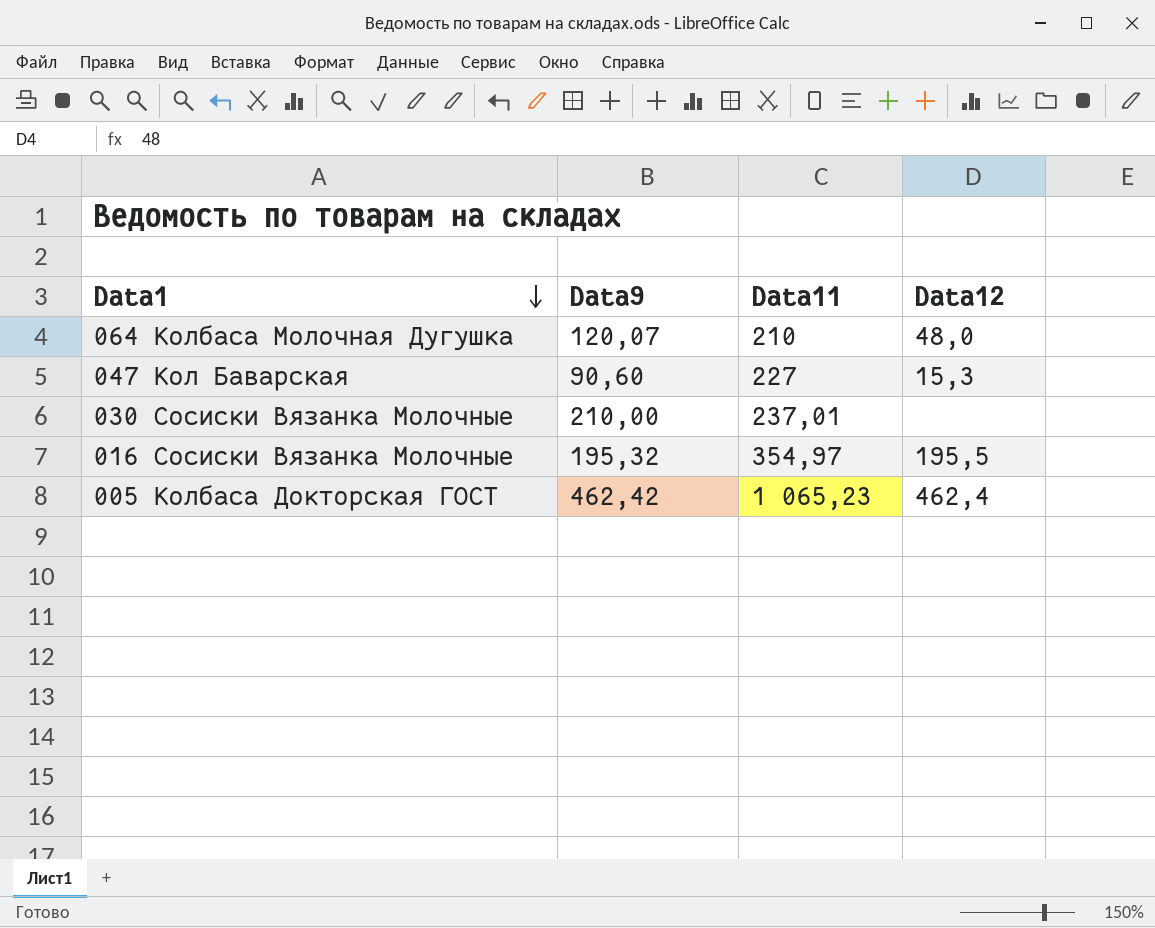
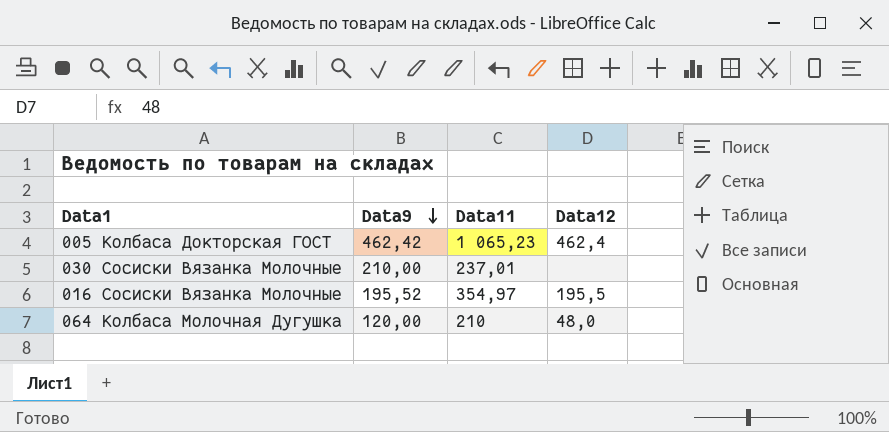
row order: Data1 descending -> Data9 descending
row 047 Кол Баварская: 90,60 | 227 | 15,3 -> none
016 Сосиски Вязанка Молочные | Data9: 195,32 -> 195,52
064 Колбаса Молочная Дугушка | Data9: 120,07 -> 120,00

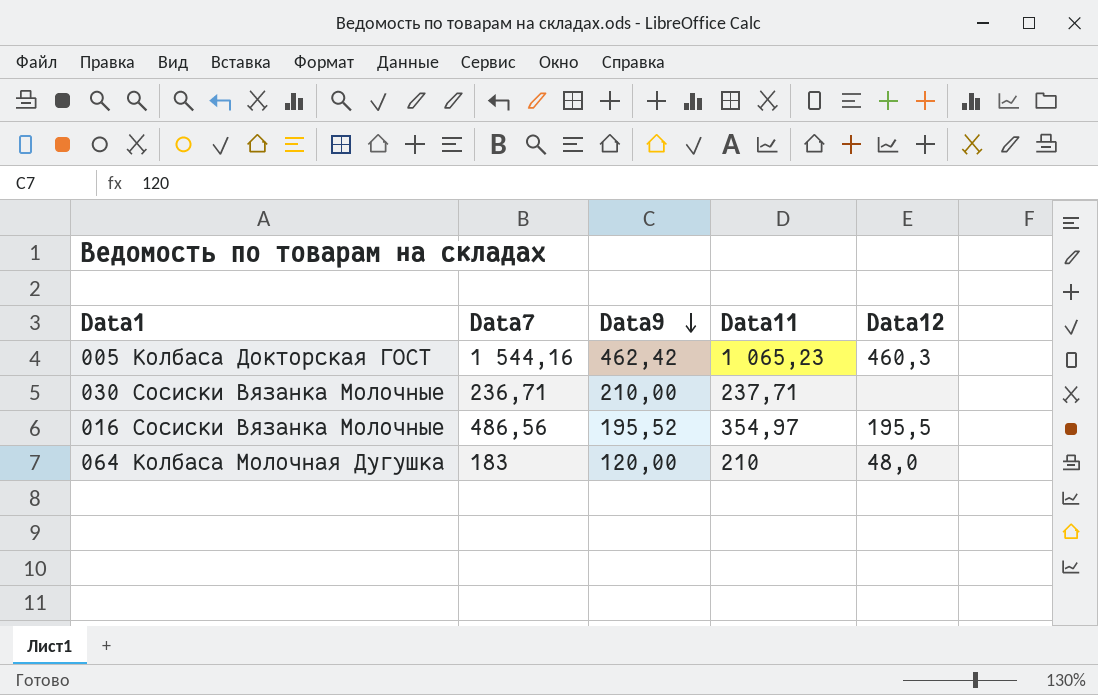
column Data7 | position: none -> 2
005 Колбаса Докторская ГОСТ | Data12: 462,4 -> 460,3
030 Сосиски Вязанка Молочные | Data11: 237,01 -> 237,71

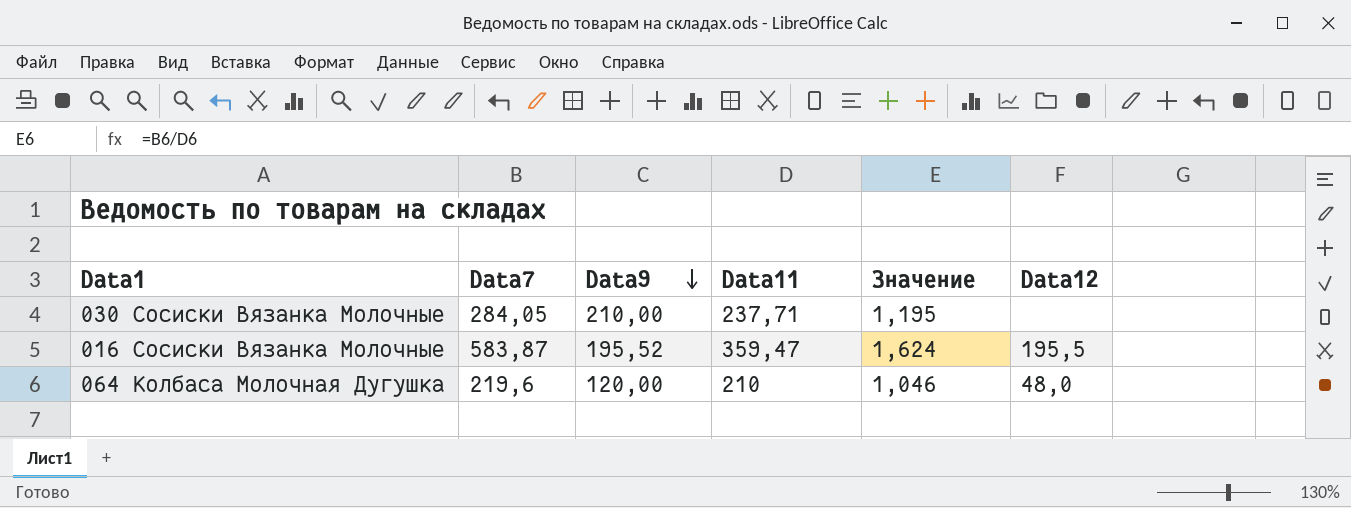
column Значение | formula: none -> [Data7] / [Data11]
row 005 Колбаса Докторская ГОСТ: 1 544,16 | 462,42 | 1 065,23 | 460,3 -> none
030 Сосиски Вязанка Молочные | Data7: 236,71 -> 284,05
016 Сосиски Вязанка Молочные | Data7: 486,56 -> 583,87
016 Сосиски Вязанка Молочные | Data11: 354,97 -> 359,47
064 Колбаса Молочная Дугушка | Data7: 183 -> 219,6

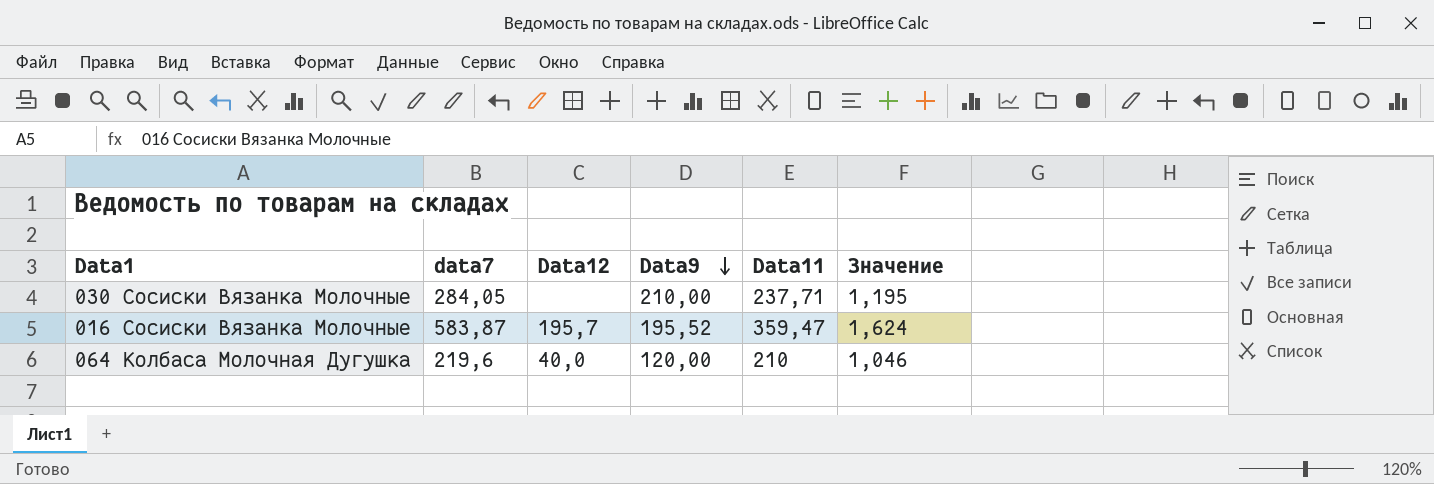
column name: Data7 -> data7
column Data12 | position: 6 -> 3
016 Сосиски Вязанка Молочные | Data12: 195,5 -> 195,7
064 Колбаса Молочная Дугушка | Data12: 48,0 -> 40,0

